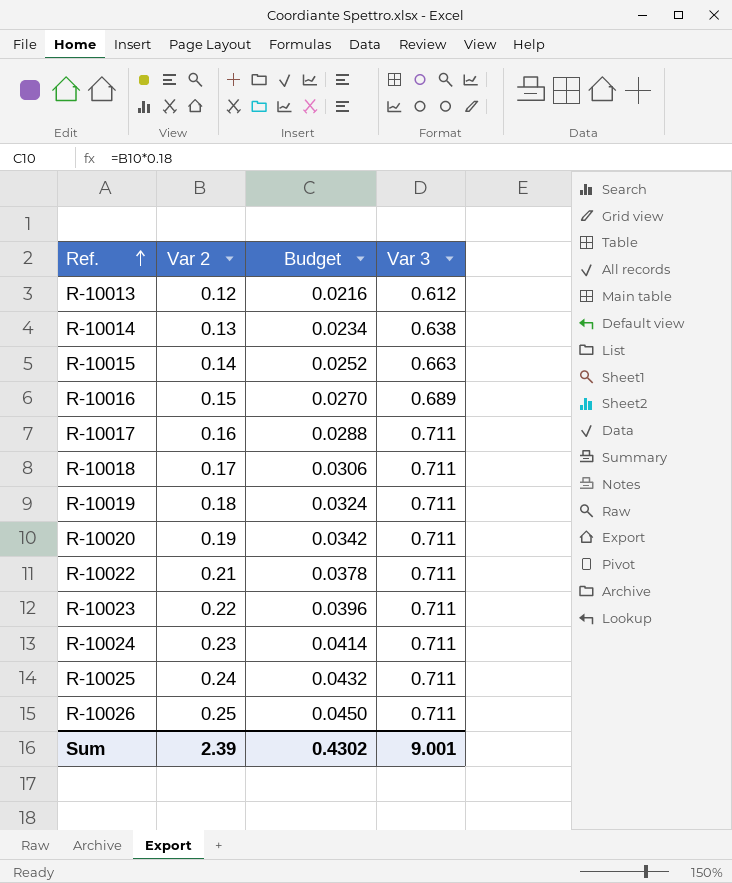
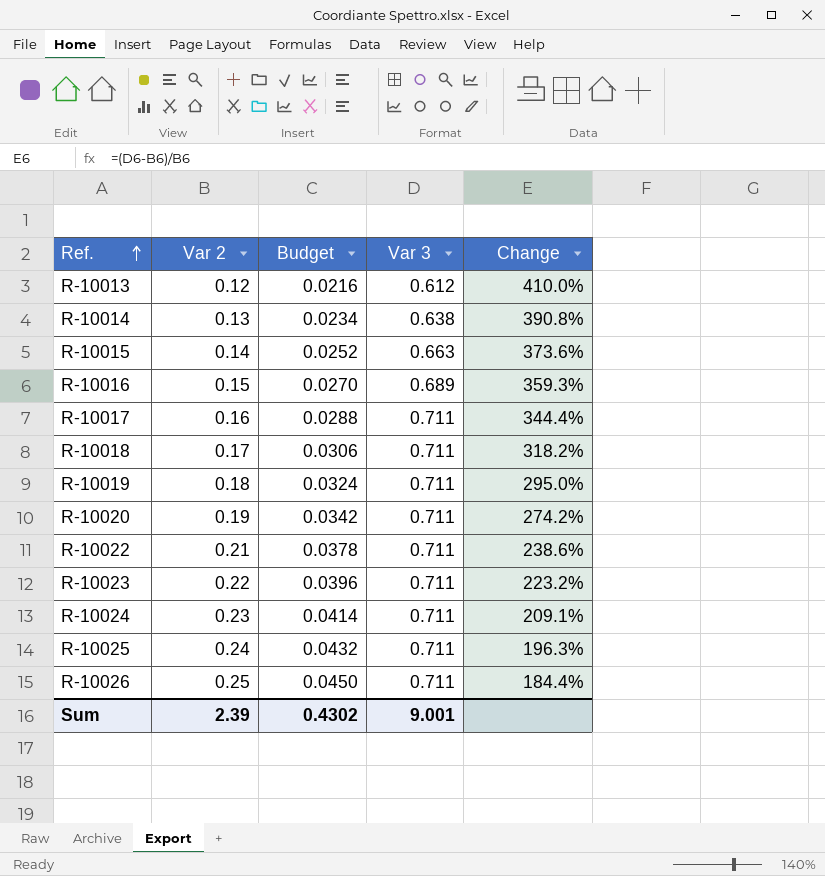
column Change | formula: none -> ([Var 3] - [Var 2]) / [Var 2]

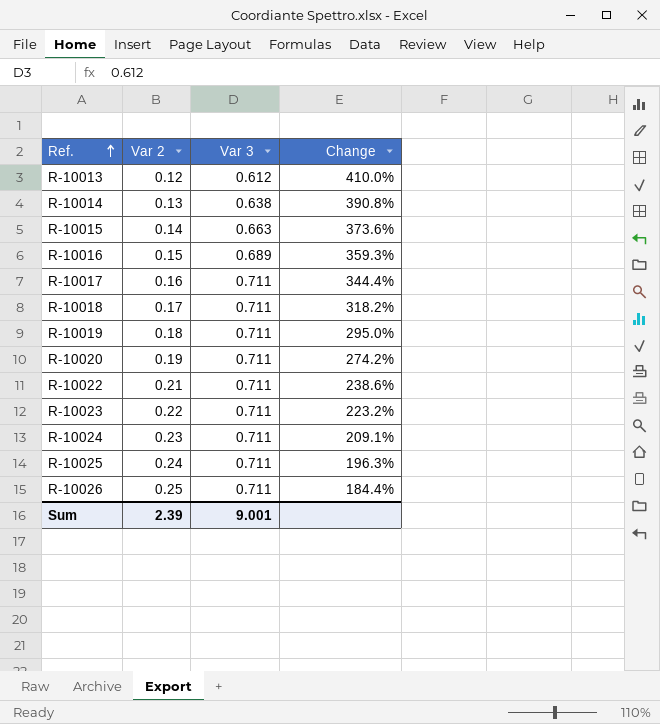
column Budget | formula: [Var 2] * 0.18 -> none

